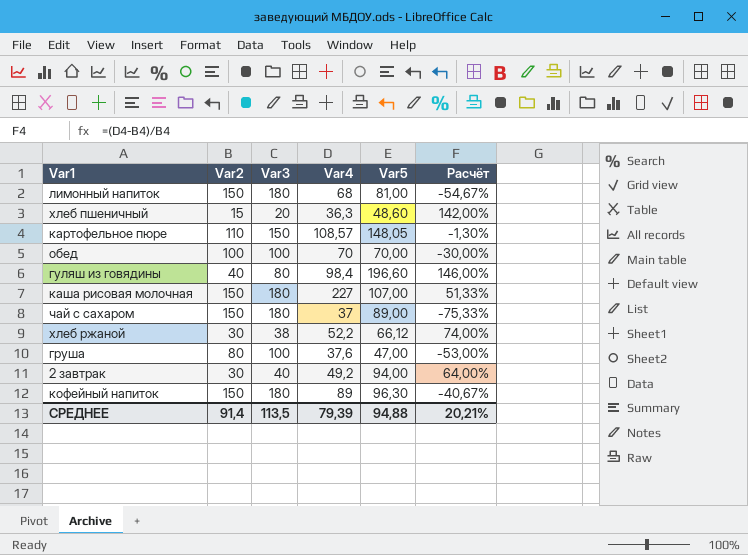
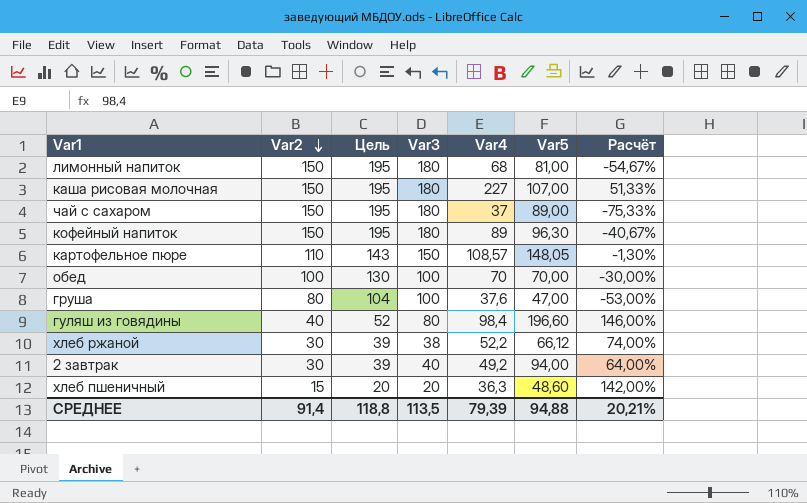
row order: none -> Var2 descending
column Цель | formula: none -> [Var2] * 1,3

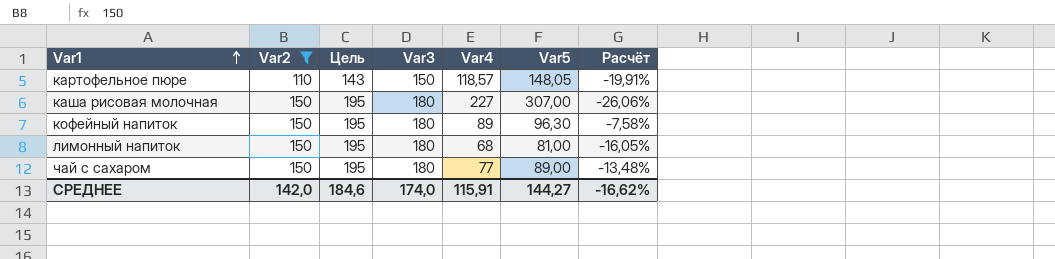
filter: none -> Var2 >= 110
row order: Var2 descending -> Var1 ascending
column Расчёт | formula: ([Var4] - [Var2]) / [Var2] -> ([Var4] - [Var5]) / [Var5]
картофельное пюре | Var4: 108,57 -> 118,57
каша рисовая молочная | Var5: 107,00 -> 307,00
чай с сахаром | Var4: 37 -> 77
СРЕДНЕЕ | Var2: 91,4 -> 142,0
СРЕДНЕЕ | Цель: 118,8 -> 184,6
СРЕДНЕЕ | Var3: 113,5 -> 174,0
СРЕДНЕЕ | Var4: 79,39 -> 115,91
СРЕДНЕЕ | Var5: 94,88 -> 144,27
СРЕДНЕЕ | Расчёт: 20,21% -> -16,62%

